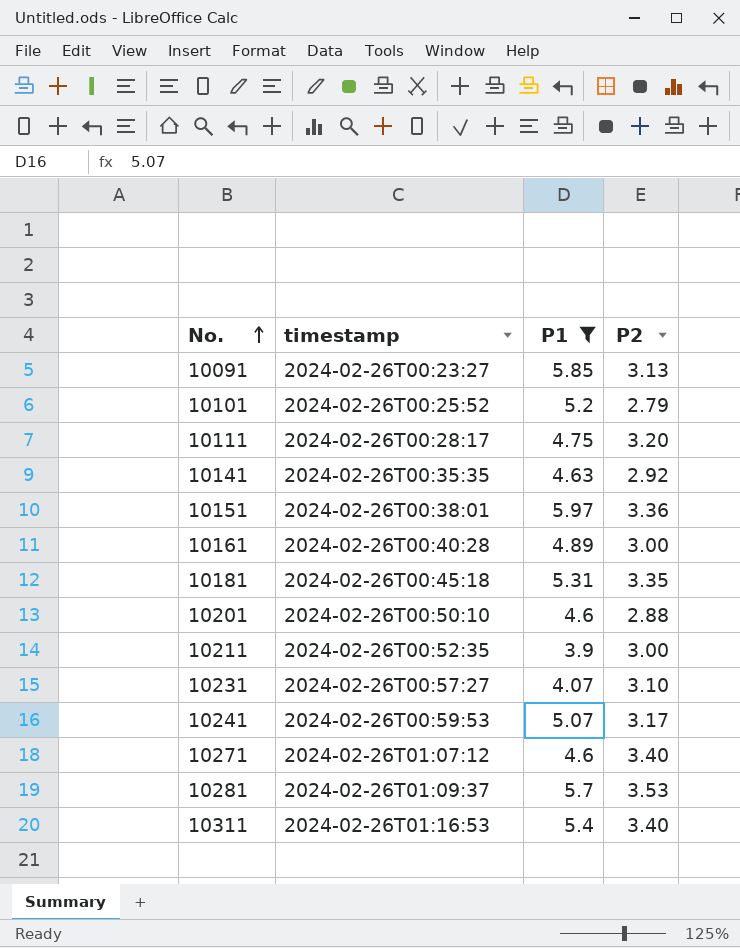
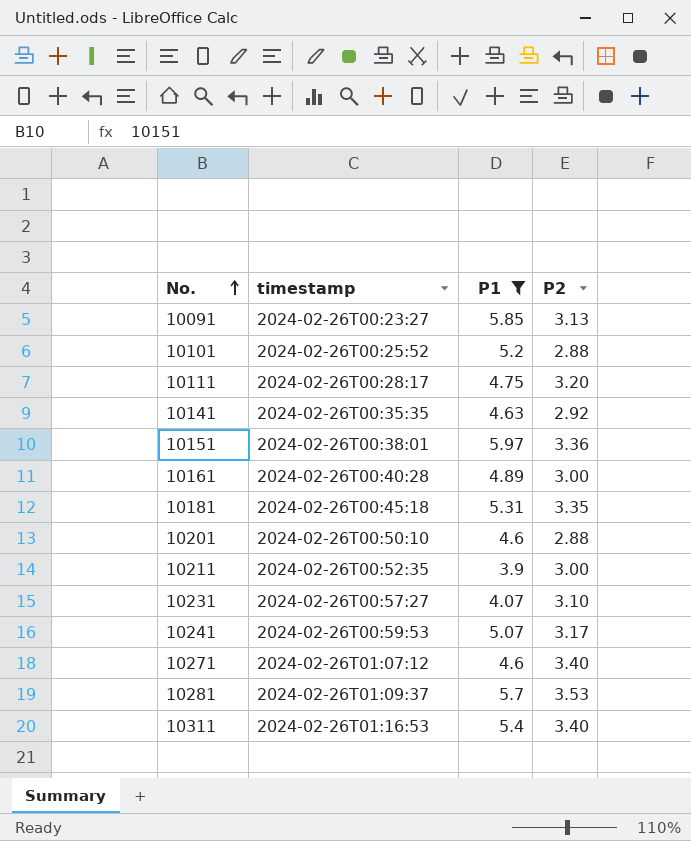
10101 | P2: 2.79 -> 2.88

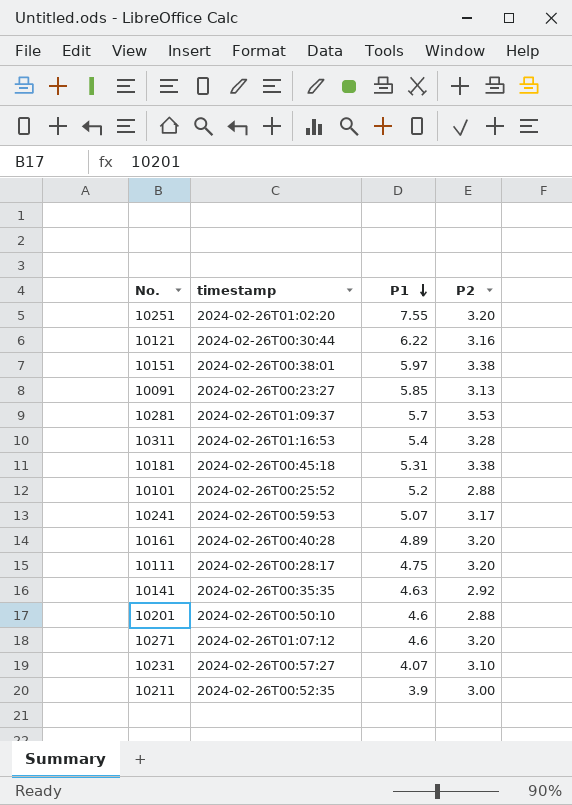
filter: P1 <= 5.97 -> none
row order: No. ascending -> P1 descending
10151 | P2: 3.36 -> 3.38
10311 | P2: 3.40 -> 3.28
10181 | P2: 3.35 -> 3.38
10161 | P2: 3.00 -> 3.20
10271 | P2: 3.40 -> 3.20

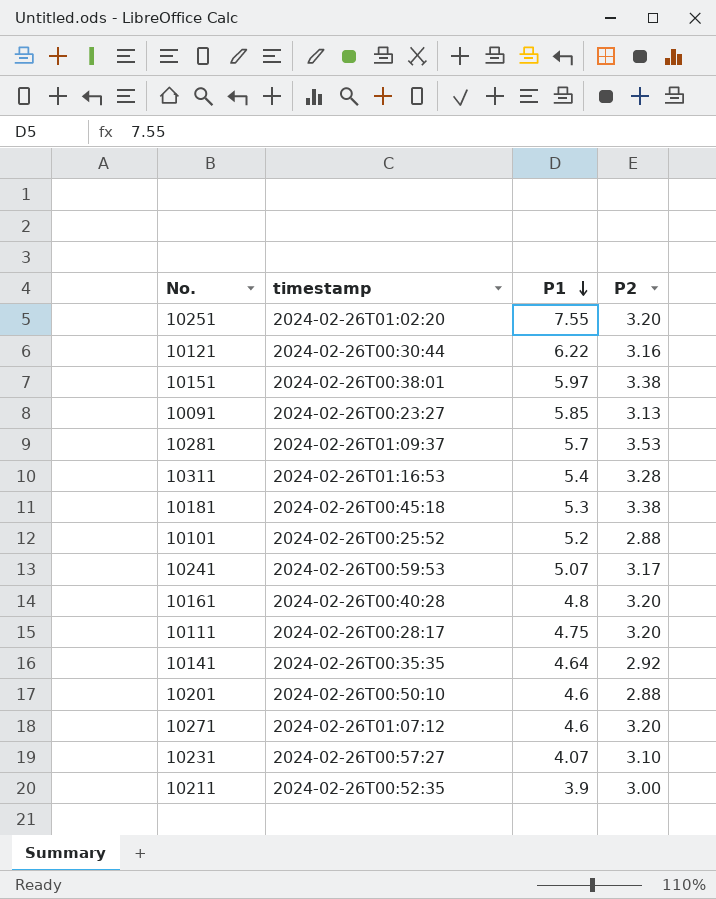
10181 | P1: 5.31 -> 5.3
10161 | P1: 4.89 -> 4.8
10141 | P1: 4.63 -> 4.64

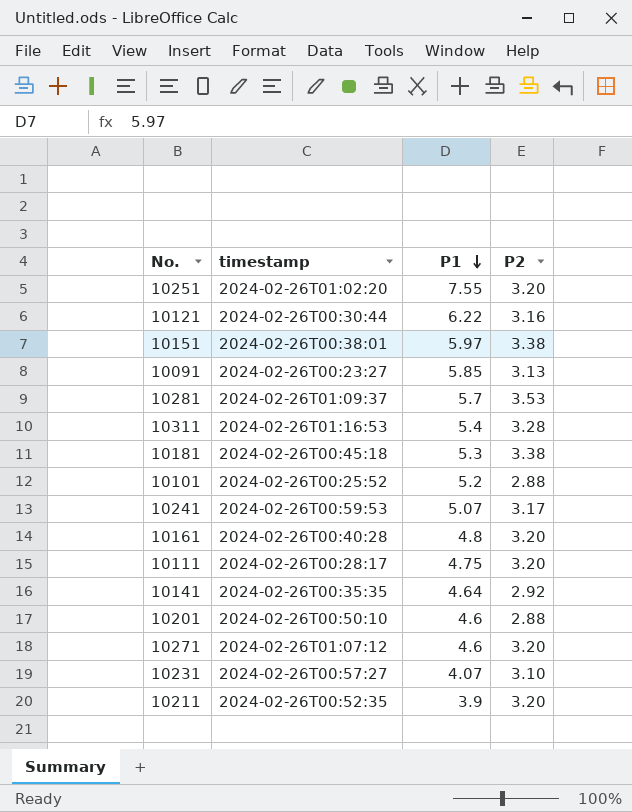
10211 | P2: 3.00 -> 3.20

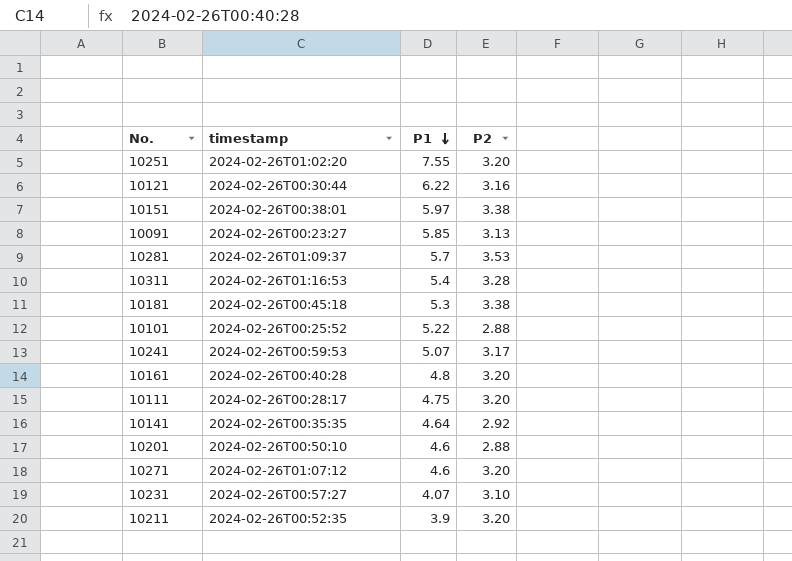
10101 | P1: 5.2 -> 5.22

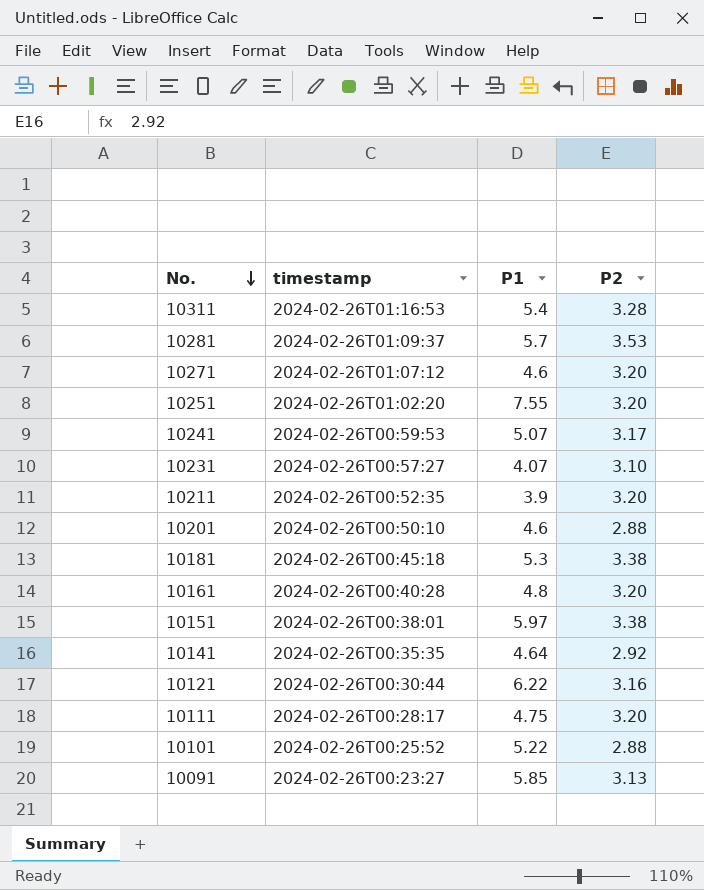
row order: P1 descending -> No. descending

